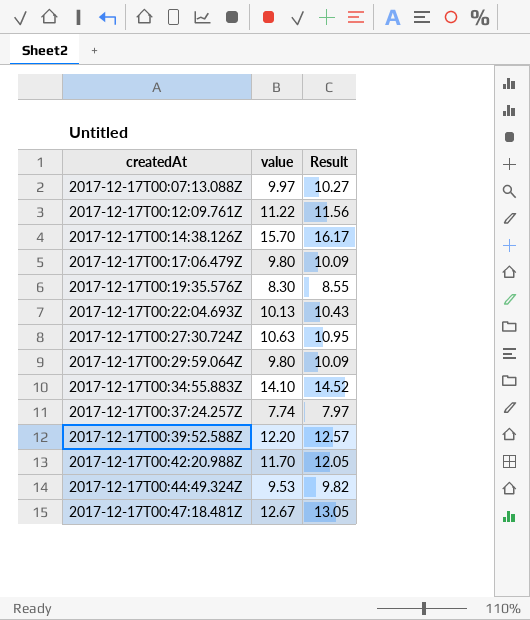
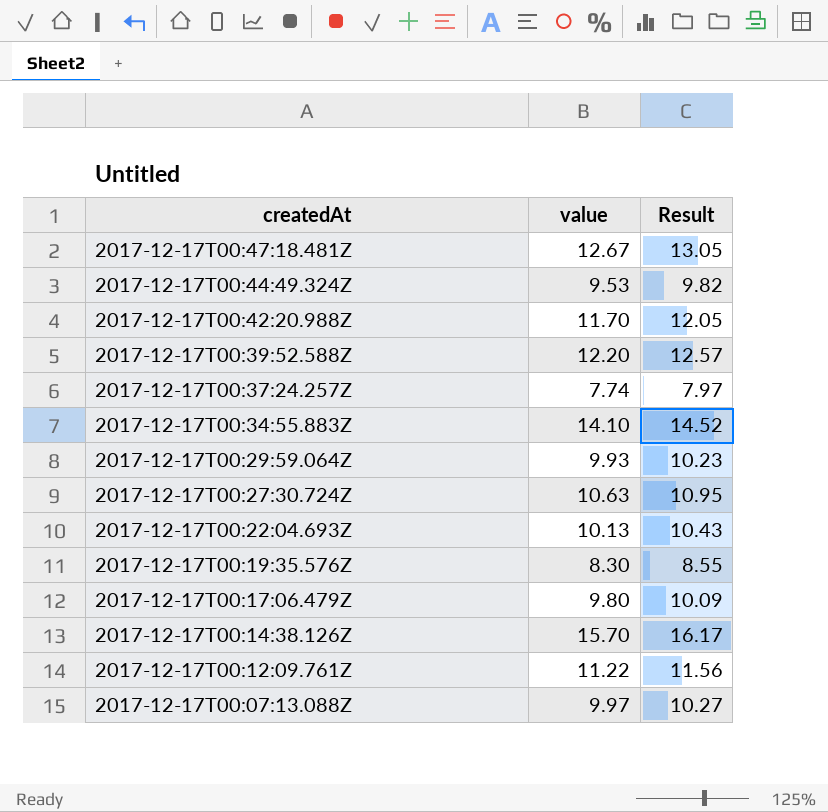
row order: createdAt ascending -> createdAt descending
2017-12-17T00:29:59.064Z | value: 9.80 -> 9.93
2017-12-17T00:29:59.064Z | Result: 10.09 -> 10.23

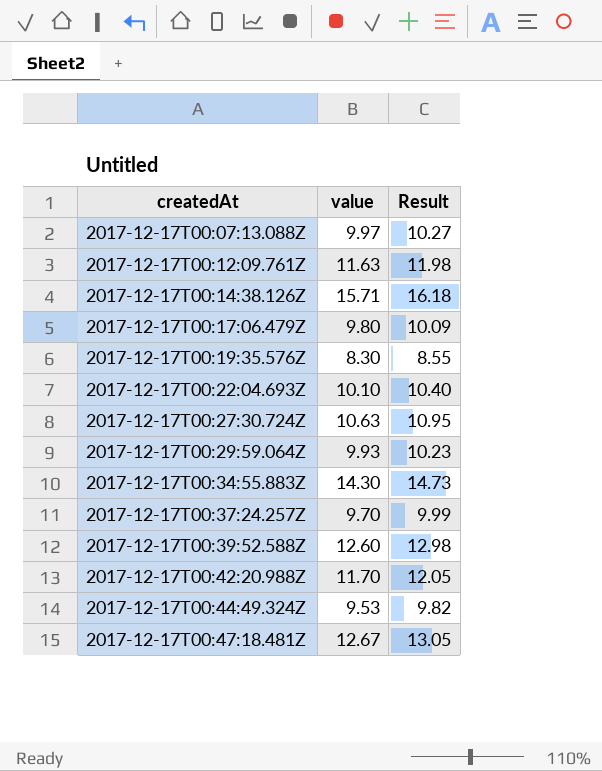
row order: createdAt descending -> createdAt ascending
2017-12-17T00:12:09.761Z | value: 11.22 -> 11.63
2017-12-17T00:12:09.761Z | Result: 11.56 -> 11.98
2017-12-17T00:14:38.126Z | value: 15.70 -> 15.71
2017-12-17T00:14:38.126Z | Result: 16.17 -> 16.18
2017-12-17T00:22:04.693Z | value: 10.13 -> 10.10
2017-12-17T00:22:04.693Z | Result: 10.43 -> 10.40
2017-12-17T00:34:55.883Z | value: 14.10 -> 14.30
2017-12-17T00:34:55.883Z | Result: 14.52 -> 14.73
2017-12-17T00:37:24.257Z | value: 7.74 -> 9.70
2017-12-17T00:37:24.257Z | Result: 7.97 -> 9.99
2017-12-17T00:39:52.588Z | value: 12.20 -> 12.60
2017-12-17T00:39:52.588Z | Result: 12.57 -> 12.98

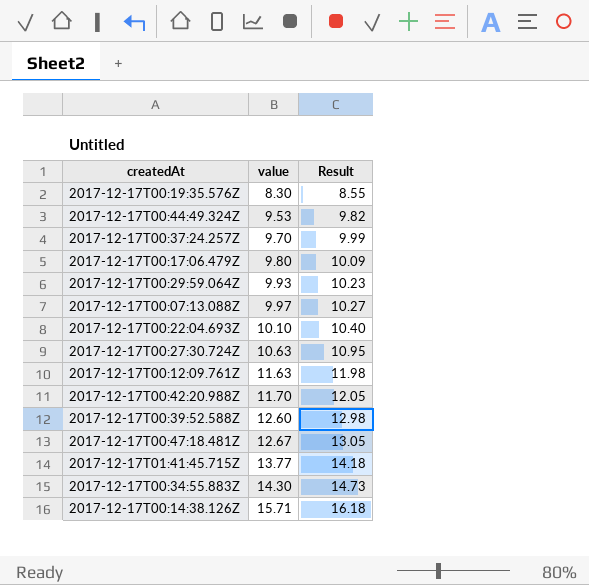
row order: createdAt ascending -> value ascending
row 2017-12-17T01:41:45.715Z: none -> 13.77 | 14.18

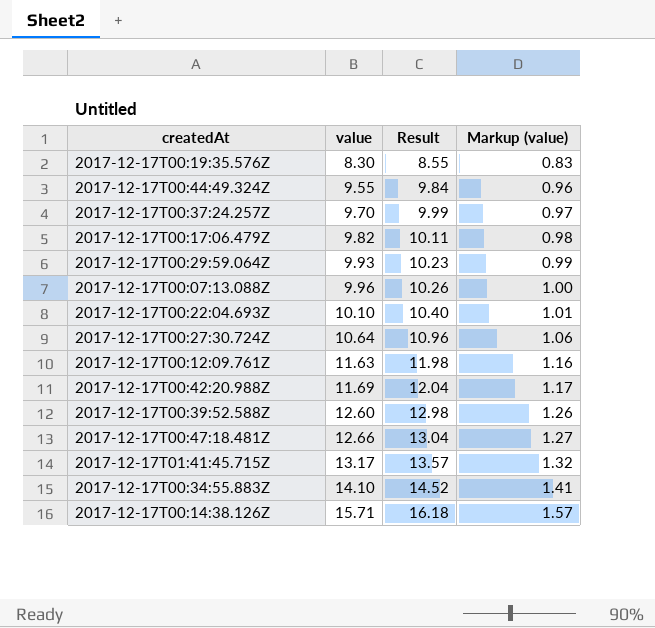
column Markup (value) | formula: none -> [value] * 0.1
2017-12-17T00:44:49.324Z | value: 9.53 -> 9.55
2017-12-17T00:44:49.324Z | Result: 9.82 -> 9.84
2017-12-17T00:17:06.479Z | value: 9.80 -> 9.82
2017-12-17T00:17:06.479Z | Result: 10.09 -> 10.11
2017-12-17T00:07:13.088Z | value: 9.97 -> 9.96
2017-12-17T00:07:13.088Z | Result: 10.27 -> 10.26
2017-12-17T00:27:30.724Z | value: 10.63 -> 10.64
2017-12-17T00:27:30.724Z | Result: 10.95 -> 10.96
2017-12-17T00:42:20.988Z | value: 11.70 -> 11.69
2017-12-17T00:42:20.988Z | Result: 12.05 -> 12.04
2017-12-17T00:47:18.481Z | value: 12.67 -> 12.66
2017-12-17T00:47:18.481Z | Result: 13.05 -> 13.04
2017-12-17T01:41:45.715Z | value: 13.77 -> 13.17
2017-12-17T01:41:45.715Z | Result: 14.18 -> 13.57
2017-12-17T00:34:55.883Z | value: 14.30 -> 14.10
2017-12-17T00:34:55.883Z | Result: 14.73 -> 14.52

